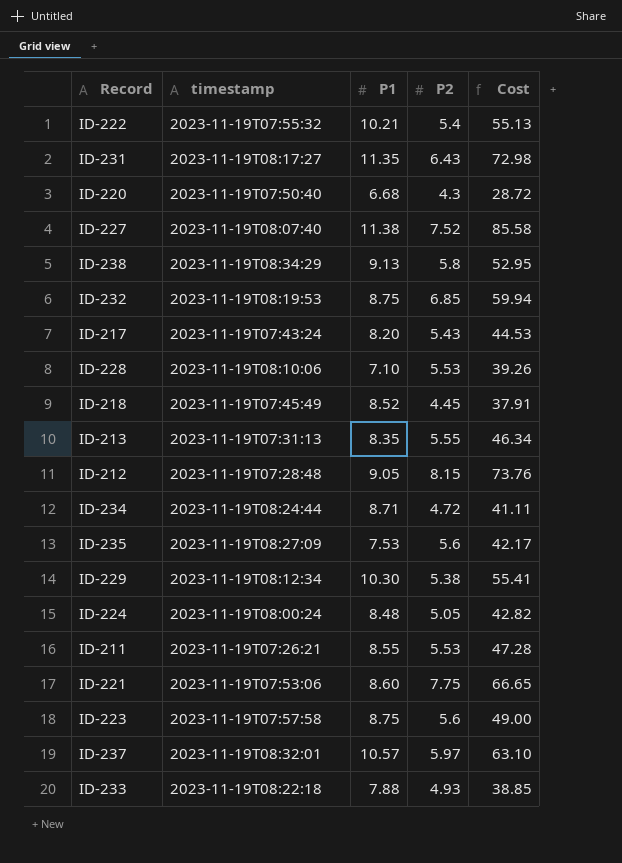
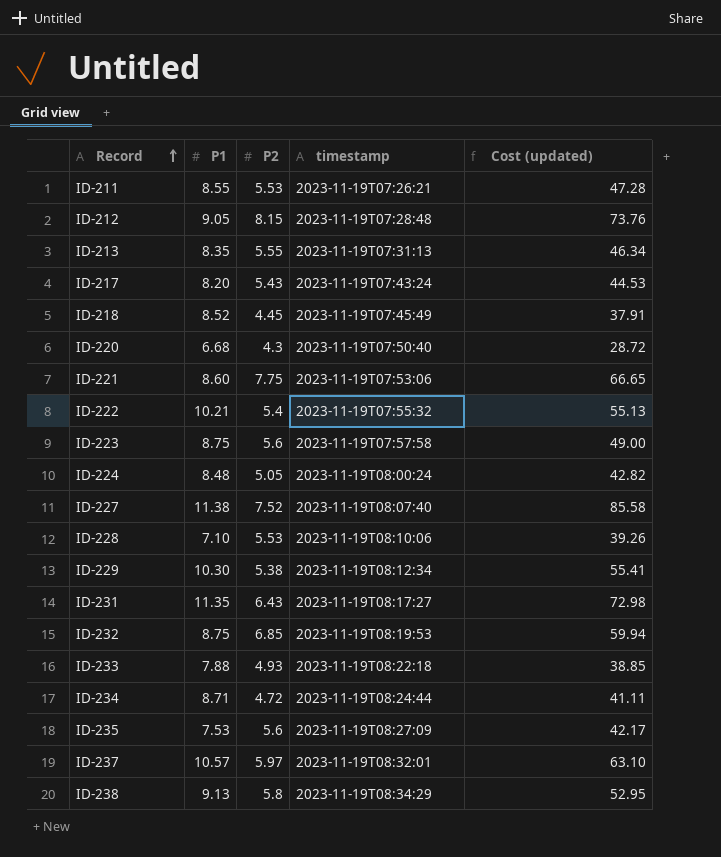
row order: none -> Record ascending
column timestamp | position: 2 -> 4
column name: Cost -> Cost (updated)

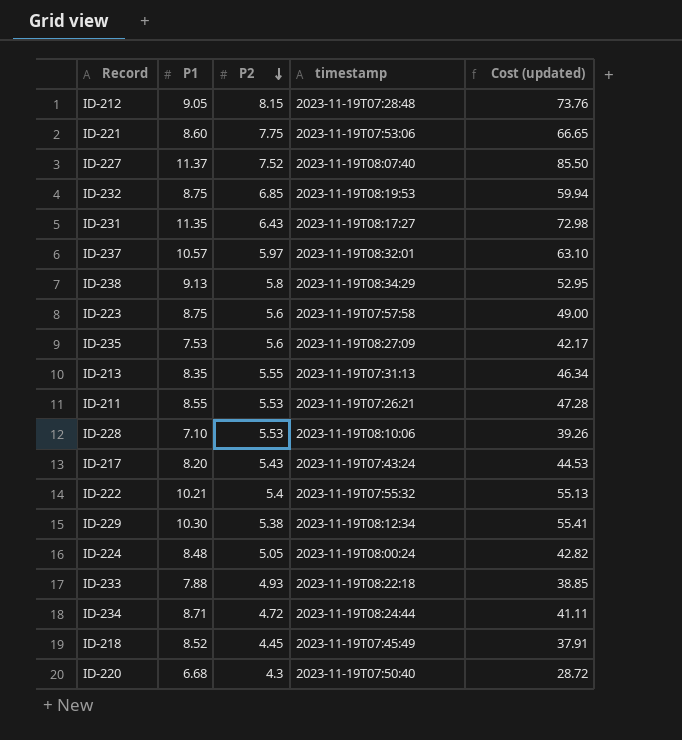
row order: Record ascending -> P2 descending
ID-227 | P1: 11.38 -> 11.37
ID-227 | Cost (updated): 85.58 -> 85.50

